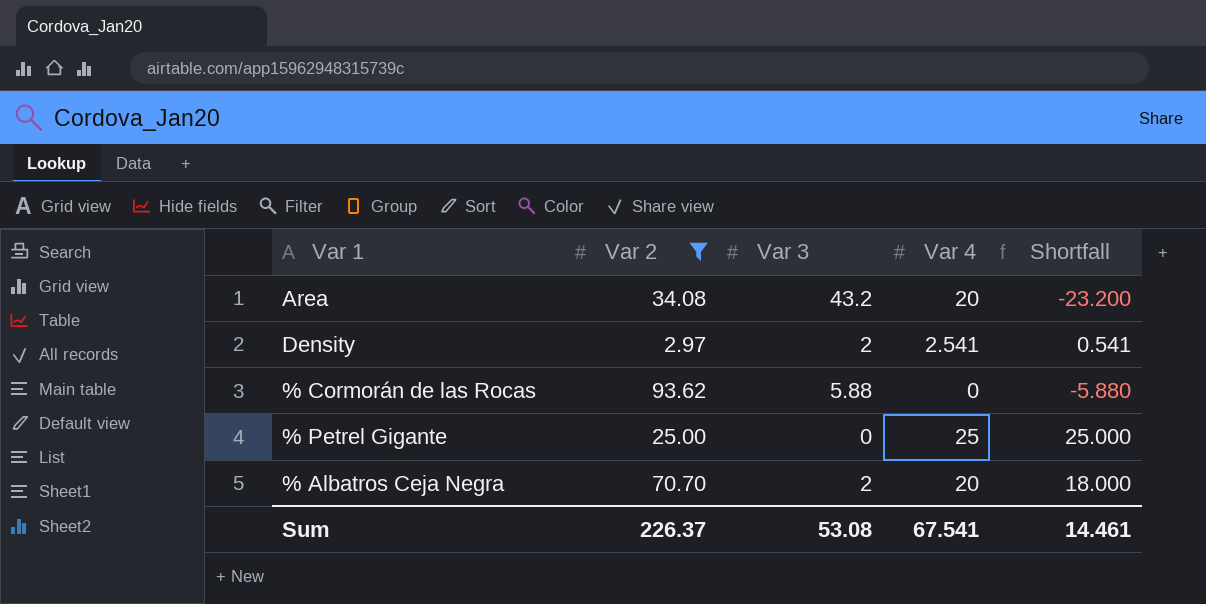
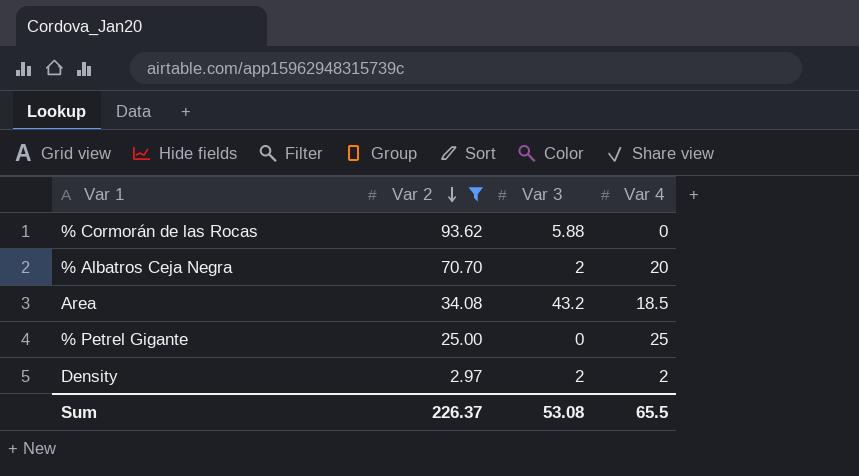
row order: none -> Var 2 descending
column Shortfall | formula: [Var 4] - [Var 3] -> none
Area | Var 4: 20 -> 18.5
Density | Var 4: 2.541 -> 2
Sum | Var 4: 67.541 -> 65.5

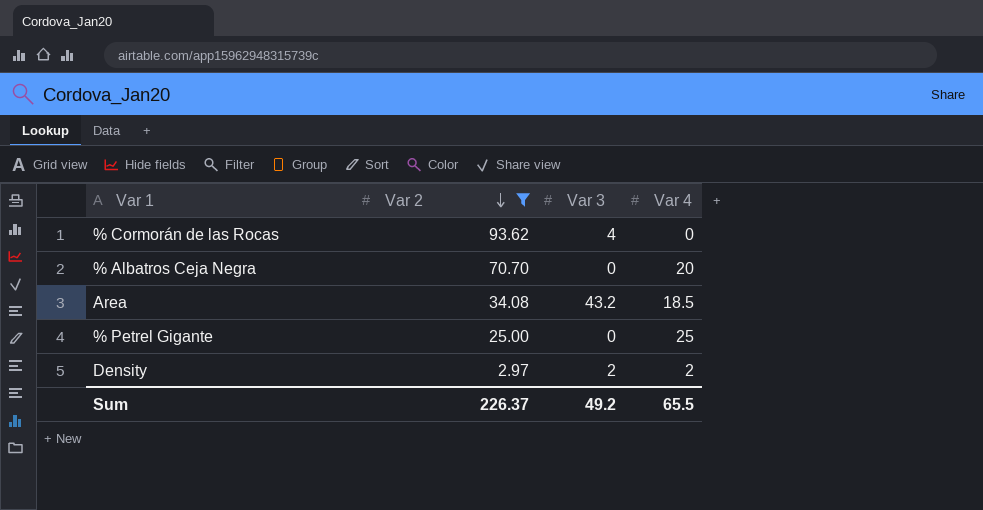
% Cormorán de las Rocas | Var 3: 5.88 -> 4
% Albatros Ceja Negra | Var 3: 2 -> 0
Sum | Var 3: 53.08 -> 49.2

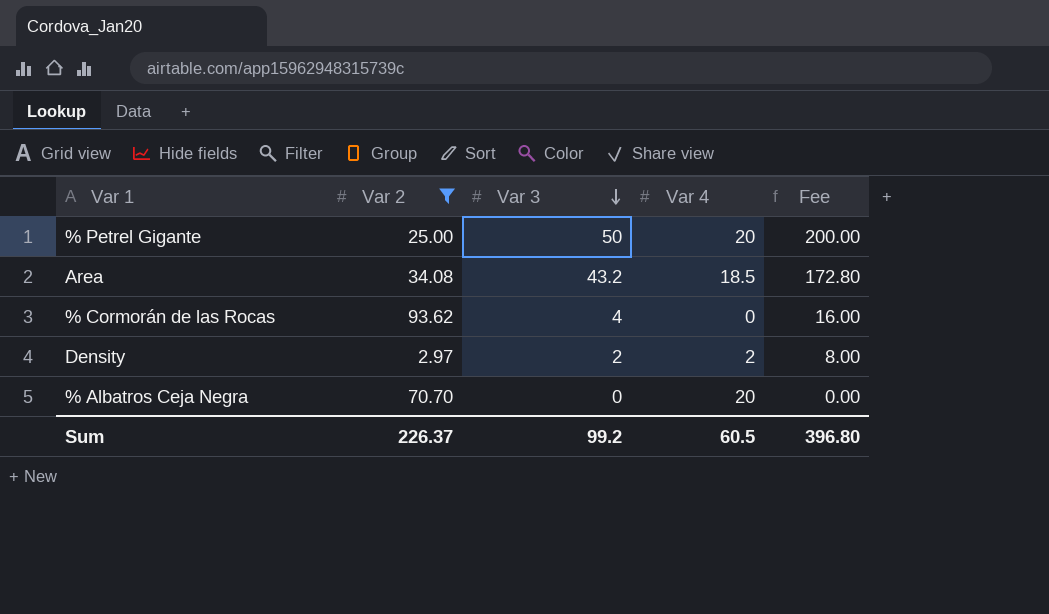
row order: Var 2 descending -> Var 3 descending
column Fee | formula: none -> [Var 3] * 4
% Petrel Gigante | Var 3: 0 -> 50
% Petrel Gigante | Var 4: 25 -> 20
Sum | Var 3: 49.2 -> 99.2
Sum | Var 4: 65.5 -> 60.5

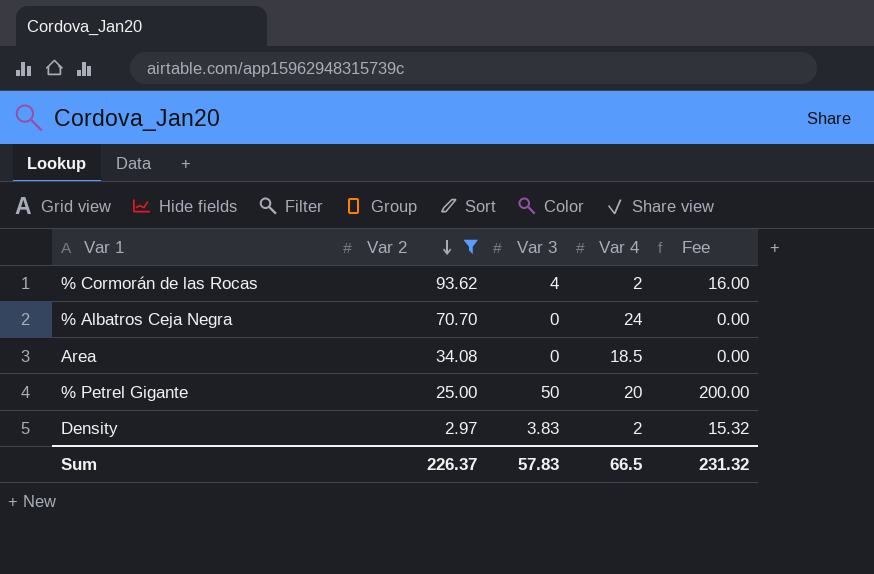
row order: Var 3 descending -> Var 2 descending
% Cormorán de las Rocas | Var 4: 0 -> 2
% Albatros Ceja Negra | Var 4: 20 -> 24
Area | Var 3: 43.2 -> 0
Area | Fee: 172.80 -> 0.00
Density | Var 3: 2 -> 3.83
Density | Fee: 8.00 -> 15.32
Sum | Var 3: 99.2 -> 57.83
Sum | Var 4: 60.5 -> 66.5
Sum | Fee: 396.80 -> 231.32

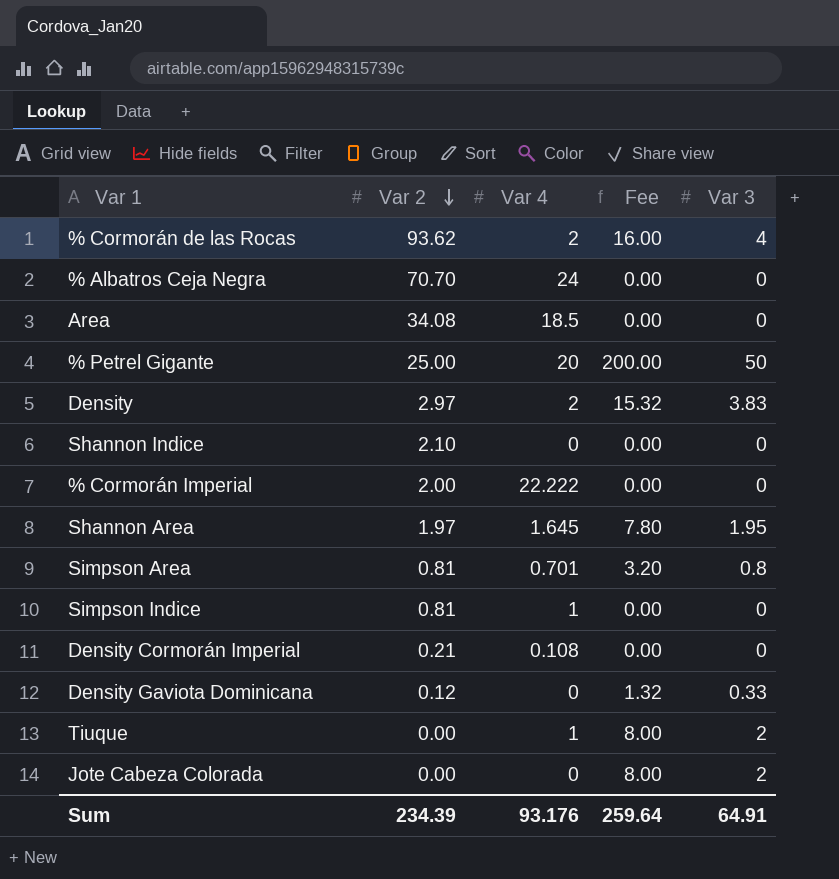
filter: Var 2 >= 2.97 -> none
column Var 3 | position: 3 -> 5
Sum | Var 2: 226.37 -> 234.39
Sum | Var 4: 66.5 -> 93.176
Sum | Fee: 231.32 -> 259.64
Sum | Var 3: 57.83 -> 64.91

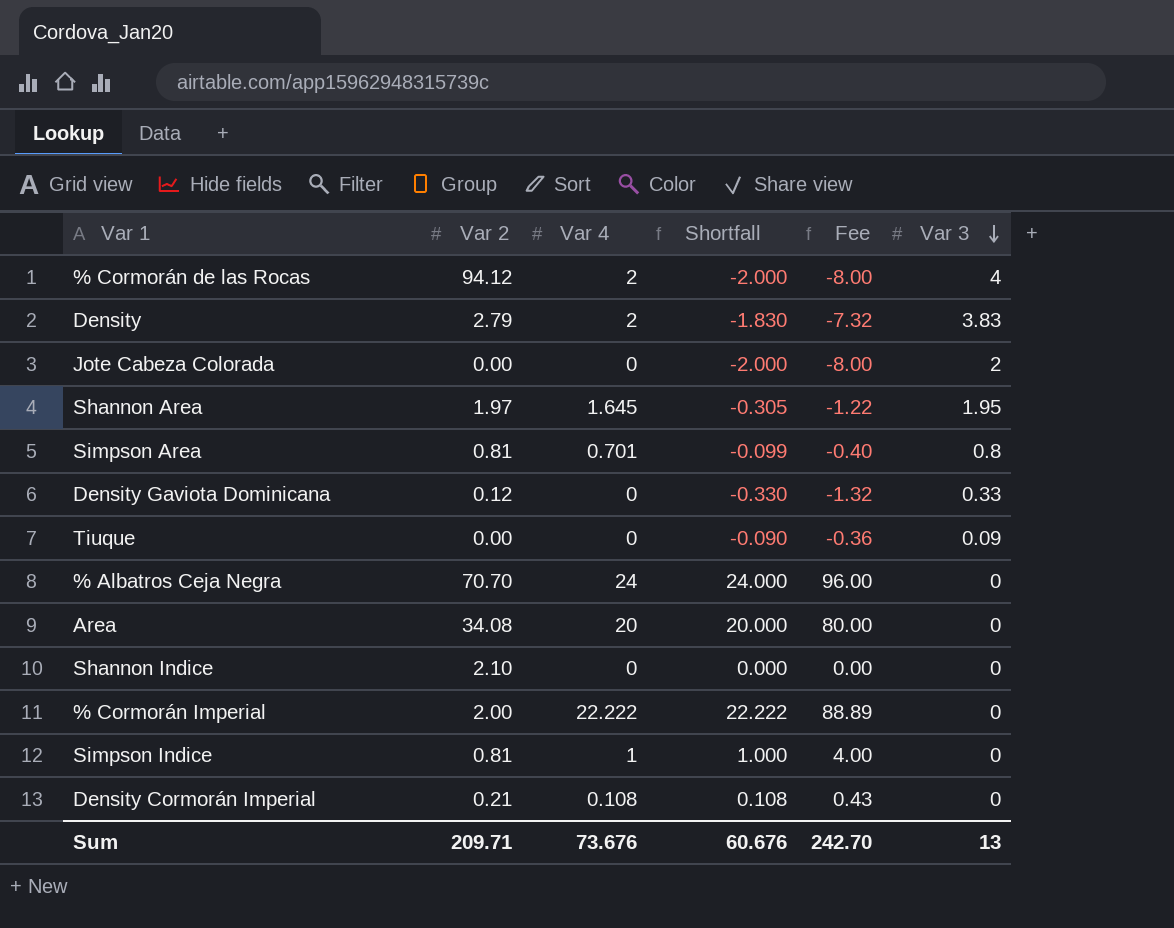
row order: Var 2 descending -> Var 3 descending
column Shortfall | formula: none -> [Var 4] - [Var 3]
column Fee | formula: [Var 3] * 4 -> [Shortfall] * 4
row % Petrel Gigante: 25.00 | 20 | 200.00 | 50 -> none
% Cormorán de las Rocas | Var 2: 93.62 -> 94.12
Density | Var 2: 2.97 -> 2.79
Tiuque | Var 4: 1 -> 0
Tiuque | Var 3: 2 -> 0.09
Area | Var 4: 18.5 -> 20
Sum | Var 2: 234.39 -> 209.71
Sum | Var 4: 93.176 -> 73.676
Sum | Fee: 259.64 -> 242.70
Sum | Var 3: 64.91 -> 13

